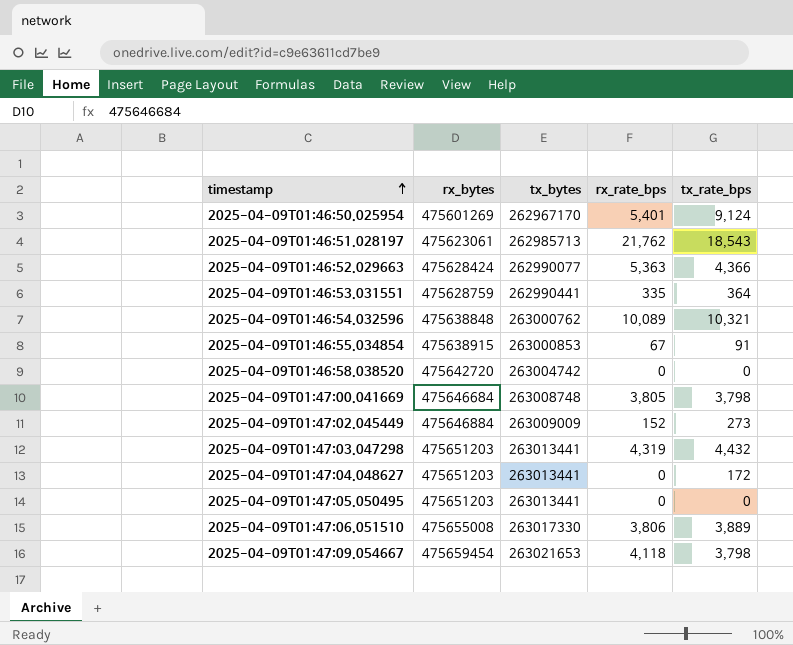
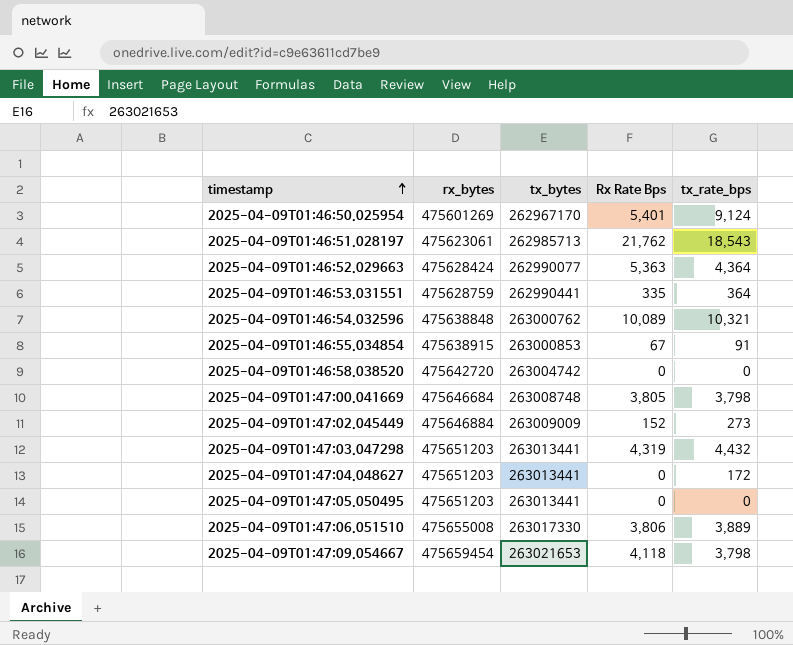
column name: rx_rate_bps -> Rx Rate Bps
2025-04-09T01:46:52.029663 | tx_rate_bps: 4,366 -> 4,364

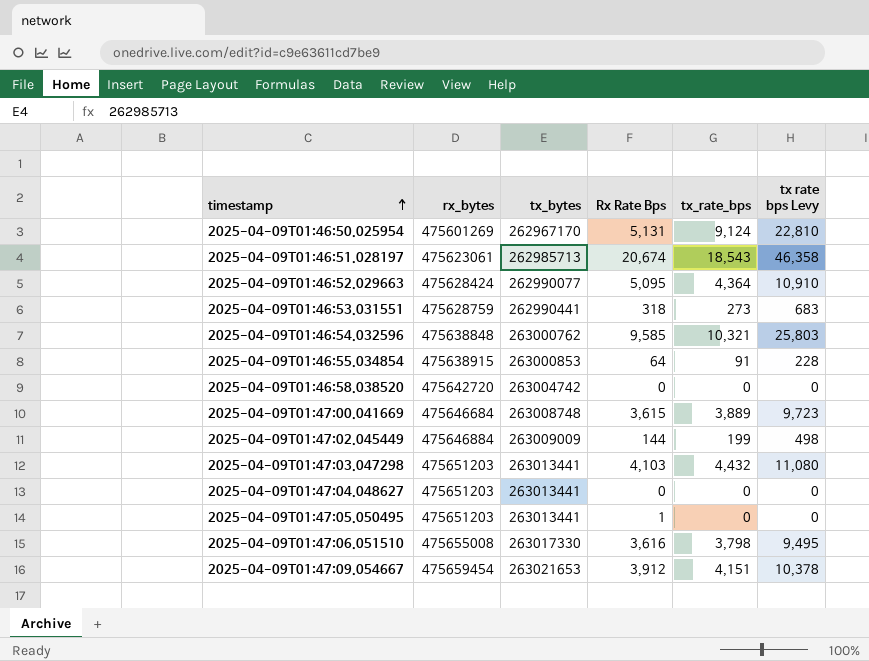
column tx rate bps Levy | formula: none -> [tx_rate_bps] * 2.5
2025-04-09T01:46:50.025954 | Rx Rate Bps: 5,401 -> 5,131
2025-04-09T01:46:51.028197 | Rx Rate Bps: 21,762 -> 20,674
2025-04-09T01:46:52.029663 | Rx Rate Bps: 5,363 -> 5,095
2025-04-09T01:46:53.031551 | Rx Rate Bps: 335 -> 318
2025-04-09T01:46:53.031551 | tx_rate_bps: 364 -> 273
2025-04-09T01:46:54.032596 | Rx Rate Bps: 10,089 -> 9,585
2025-04-09T01:46:55.034854 | Rx Rate Bps: 67 -> 64
2025-04-09T01:47:00.041669 | Rx Rate Bps: 3,805 -> 3,615
2025-04-09T01:47:00.041669 | tx_rate_bps: 3,798 -> 3,889
2025-04-09T01:47:02.045449 | Rx Rate Bps: 152 -> 144
2025-04-09T01:47:02.045449 | tx_rate_bps: 273 -> 199
2025-04-09T01:47:03.047298 | Rx Rate Bps: 4,319 -> 4,103
2025-04-09T01:47:04.048627 | tx_rate_bps: 172 -> 0
2025-04-09T01:47:05.050495 | Rx Rate Bps: 0 -> 1
2025-04-09T01:47:06.051510 | Rx Rate Bps: 3,806 -> 3,616
2025-04-09T01:47:06.051510 | tx_rate_bps: 3,889 -> 3,798
2025-04-09T01:47:09.054667 | Rx Rate Bps: 4,118 -> 3,912
2025-04-09T01:47:09.054667 | tx_rate_bps: 3,798 -> 4,151

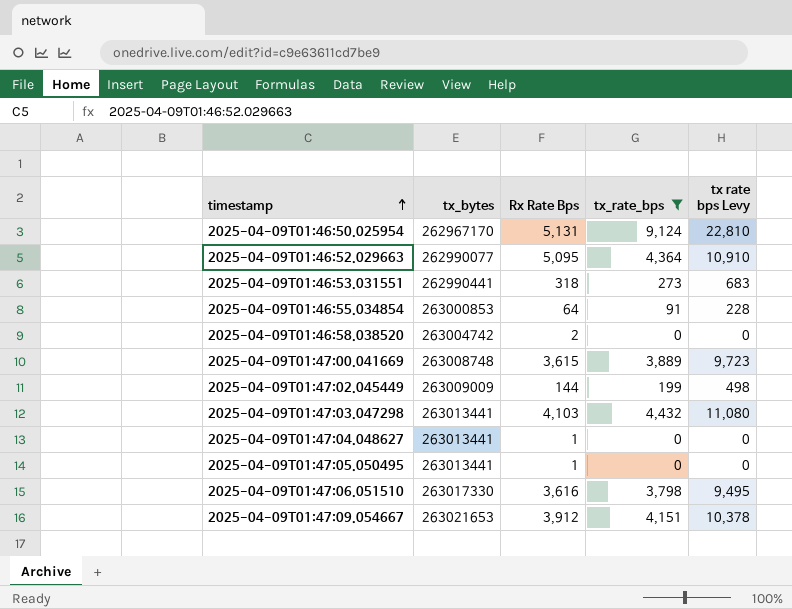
filter: none -> tx_rate_bps <= 9,124
column rx_bytes | position: 2 -> none
2025-04-09T01:46:58.038520 | Rx Rate Bps: 0 -> 2
2025-04-09T01:47:04.048627 | Rx Rate Bps: 0 -> 1

